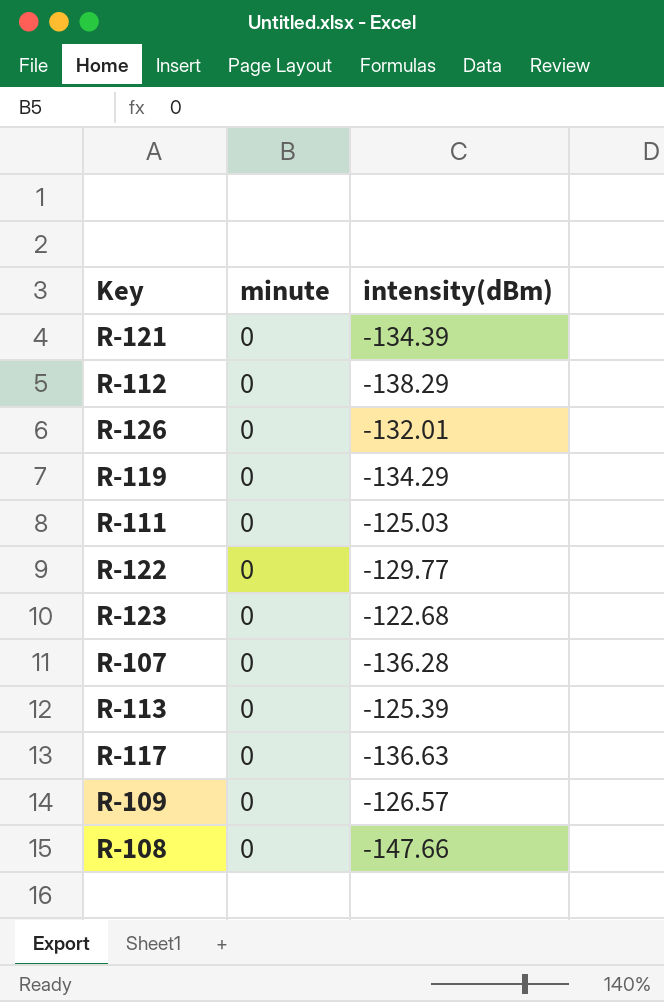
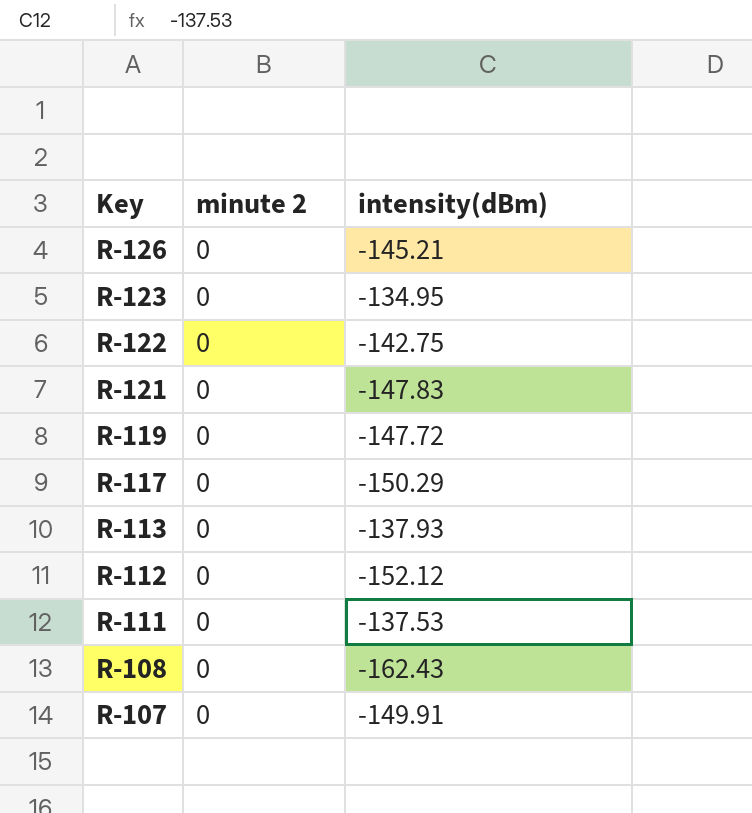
row order: none -> Key descending
column name: minute -> minute 2
row R-109: 0 | -126.57 -> none
R-126 | intensity(dBm): -132.01 -> -145.21
R-123 | intensity(dBm): -122.68 -> -134.95
R-122 | intensity(dBm): -129.77 -> -142.75
R-121 | intensity(dBm): -134.39 -> -147.83
R-119 | intensity(dBm): -134.29 -> -147.72
R-117 | intensity(dBm): -136.63 -> -150.29
R-113 | intensity(dBm): -125.39 -> -137.93
R-112 | intensity(dBm): -138.29 -> -152.12
R-111 | intensity(dBm): -125.03 -> -137.53
R-108 | intensity(dBm): -147.66 -> -162.43
R-107 | intensity(dBm): -136.28 -> -149.91

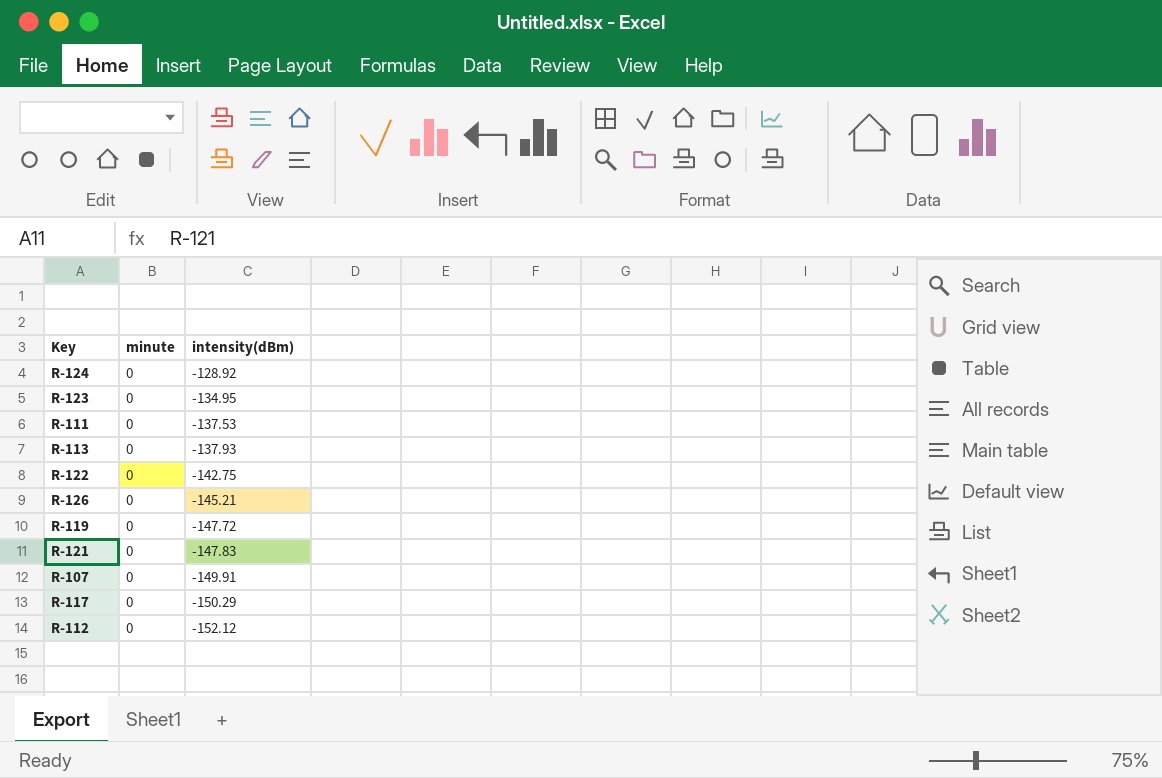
row order: Key descending -> intensity(dBm) descending
column name: minute 2 -> minute
row R-108: 0 | -162.43 -> none
row R-124: none -> 0 | -128.92

